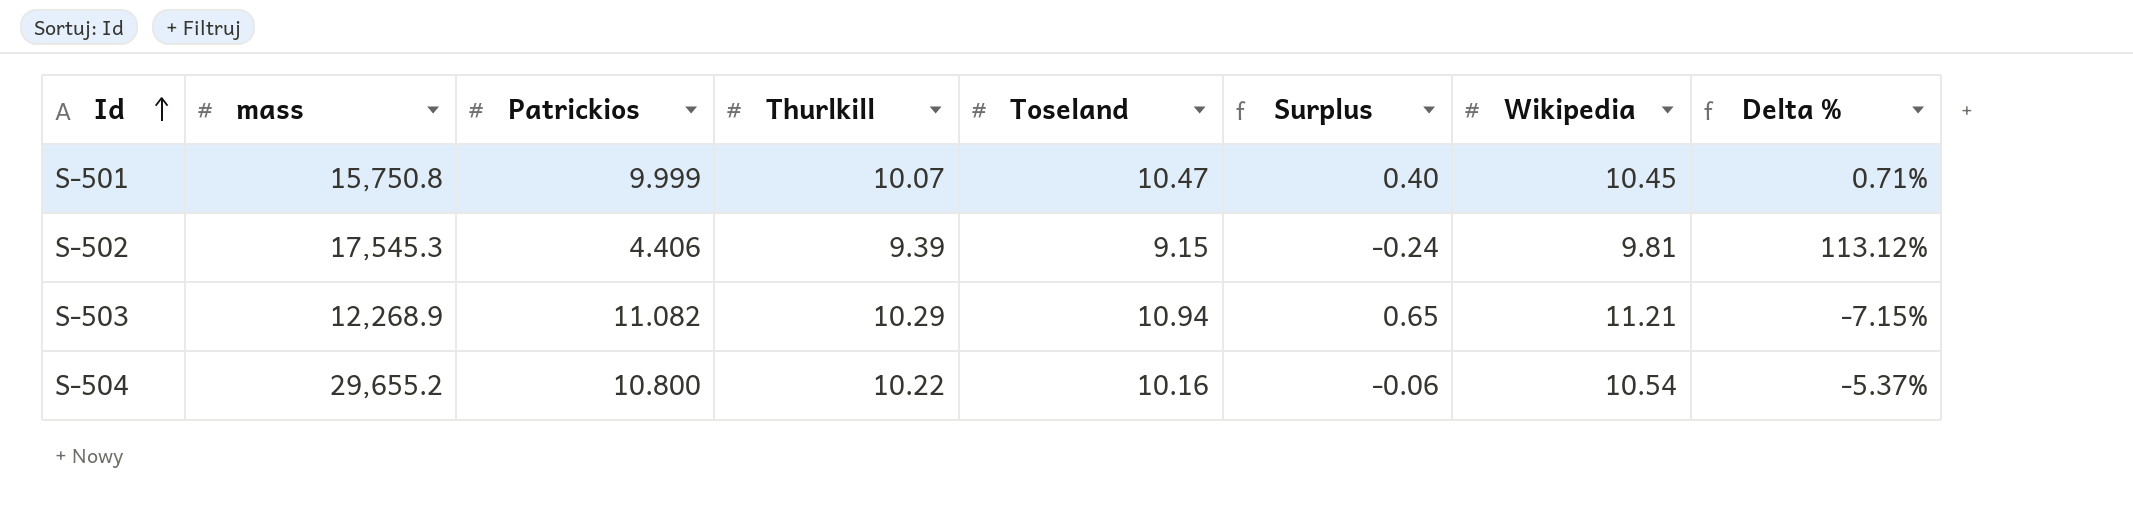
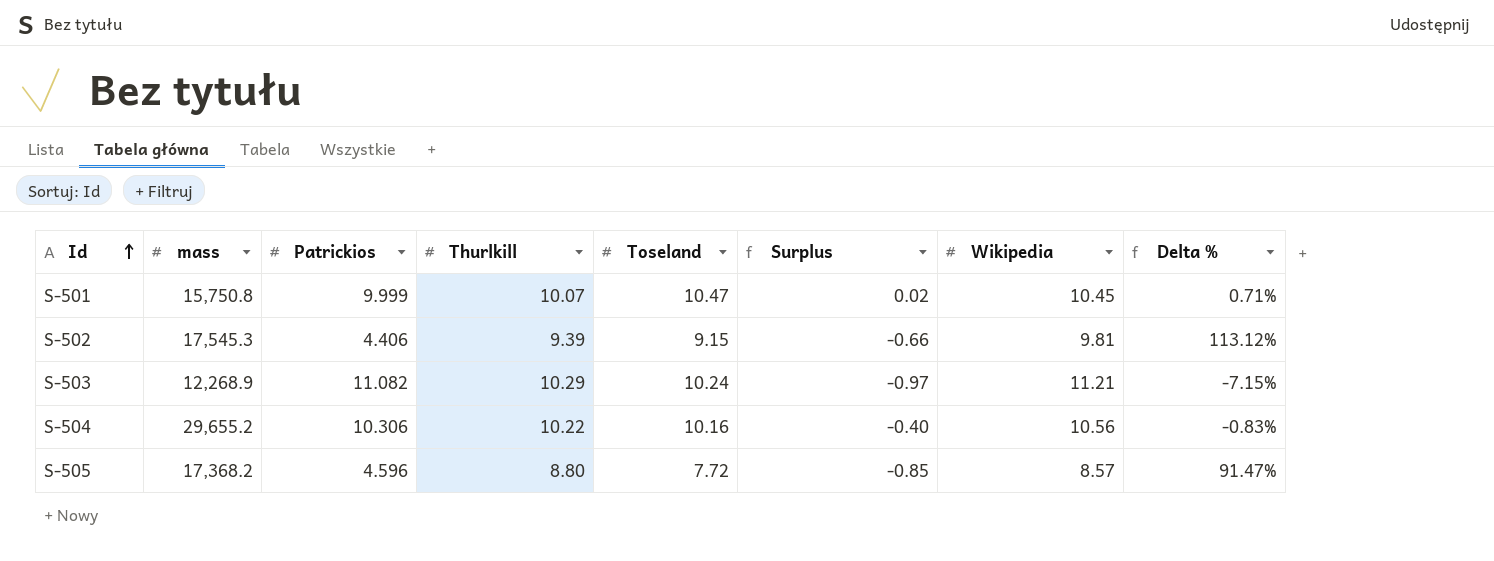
column Surplus | formula: [Toseland] - [Thurlkill] -> [Toseland] - [Wikipedia]
S-503 | Toseland: 10.94 -> 10.24
S-504 | Patrickios: 10.800 -> 10.306
S-504 | Wikipedia: 10.54 -> 10.56
S-504 | Delta %: -5.37% -> -0.83%
row S-505: none -> 17,368.2 | 4.596 | 8.80 | 7.72 | -0.85 | 8.57 | 91.47%

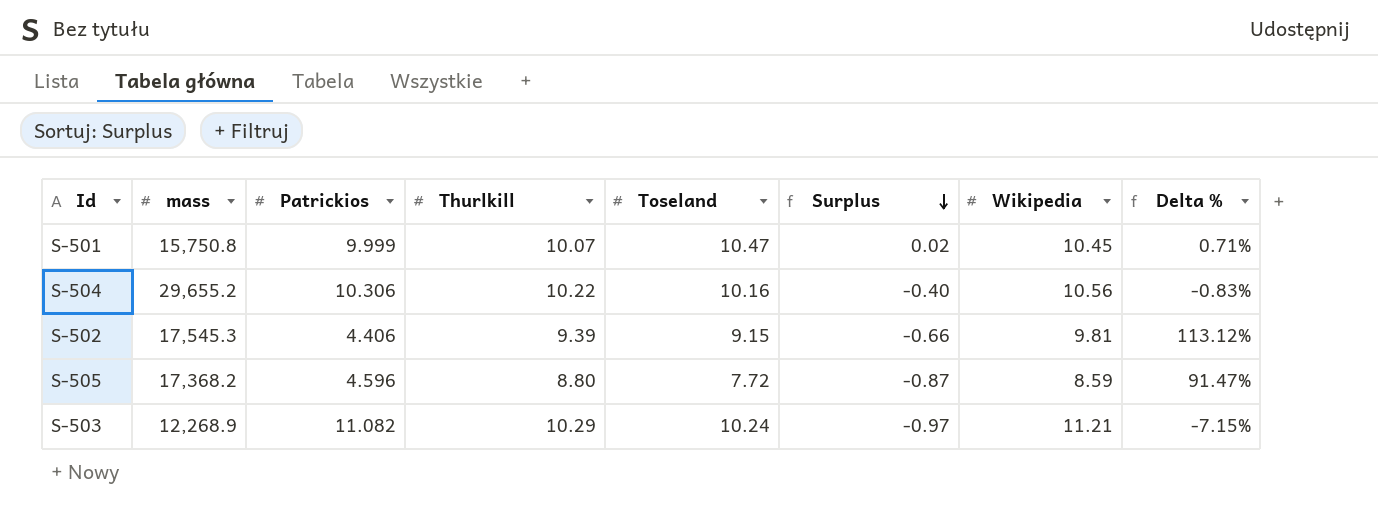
row order: Id ascending -> Surplus descending
S-505 | Surplus: -0.85 -> -0.87
S-505 | Wikipedia: 8.57 -> 8.59

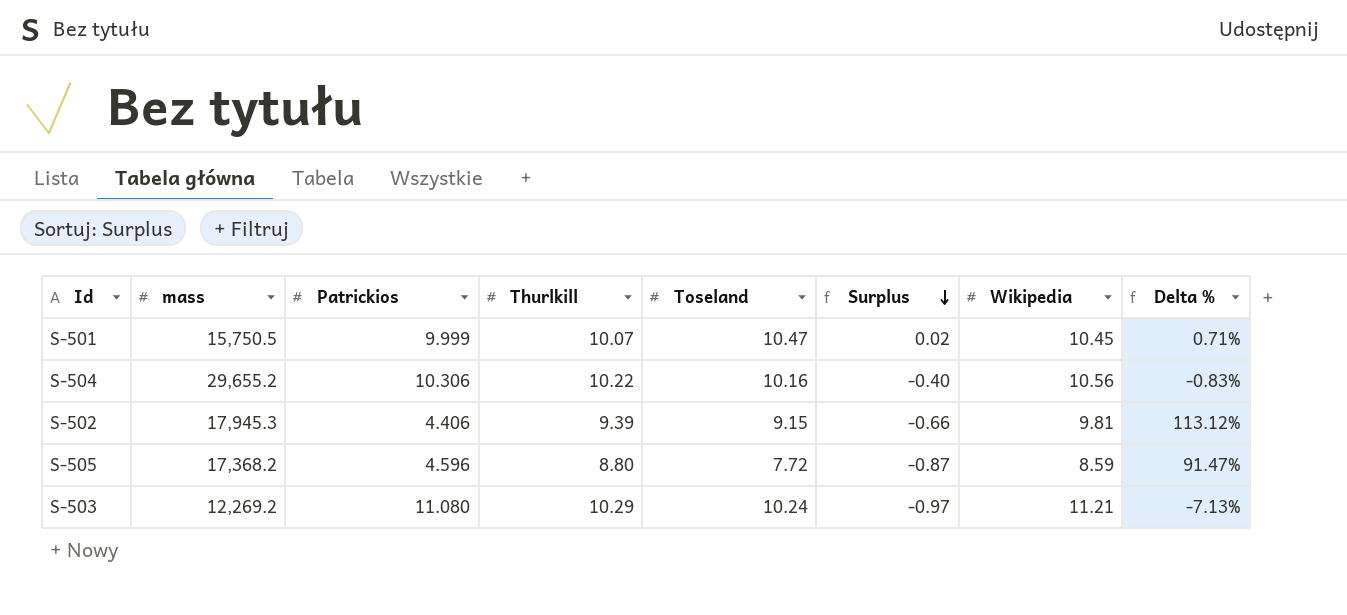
S-501 | mass: 15,750.8 -> 15,750.5
S-502 | mass: 17,545.3 -> 17,945.3
S-503 | mass: 12,268.9 -> 12,269.2
S-503 | Patrickios: 11.082 -> 11.080
S-503 | Delta %: -7.15% -> -7.13%

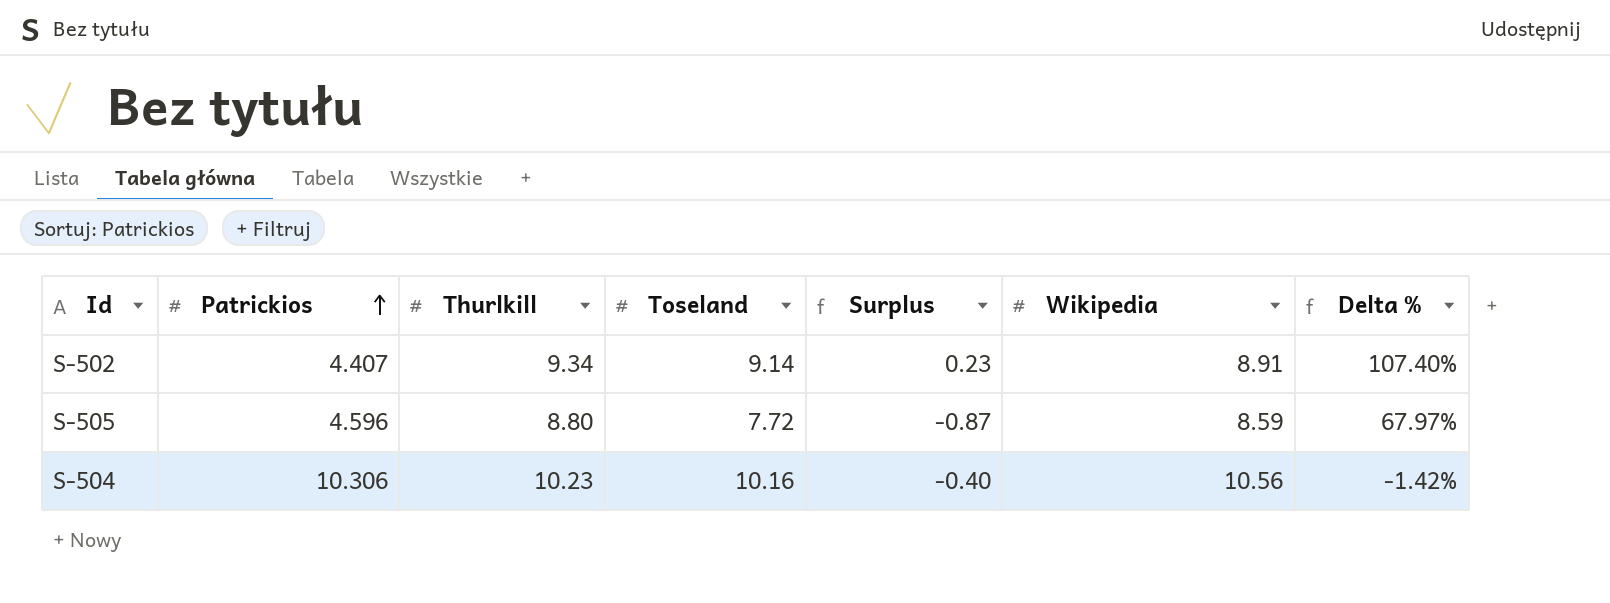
row order: Surplus descending -> Patrickios ascending
column mass | position: 2 -> none
column Delta % | formula: ([Thurlkill] - [Patrickios]) / [Patrickios] -> ([Toseland] - [Patrickios]) / [Patrickios]
row S-501: 15,750.5 | 9.999 | 10.07 | 10.47 | 0.02 | 10.45 | 0.71% -> none
row S-503: 12,269.2 | 11.080 | 10.29 | 10.24 | -0.97 | 11.21 | -7.13% -> none
S-502 | Patrickios: 4.406 -> 4.407
S-502 | Thurlkill: 9.39 -> 9.34
S-502 | Toseland: 9.15 -> 9.14
S-502 | Surplus: -0.66 -> 0.23
S-502 | Wikipedia: 9.81 -> 8.91
S-504 | Thurlkill: 10.22 -> 10.23

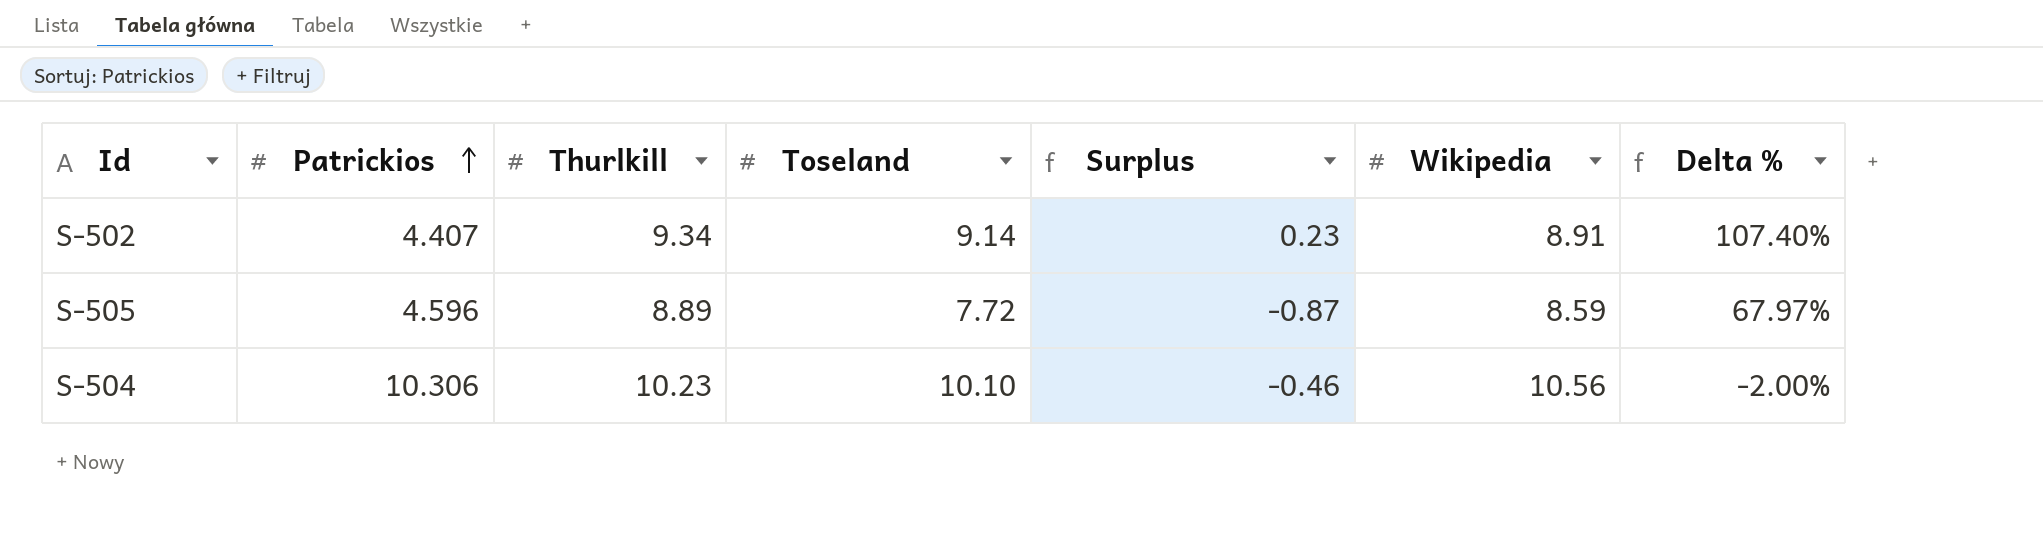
S-505 | Thurlkill: 8.80 -> 8.89
S-504 | Toseland: 10.16 -> 10.10
S-504 | Surplus: -0.40 -> -0.46
S-504 | Delta %: -1.42% -> -2.00%

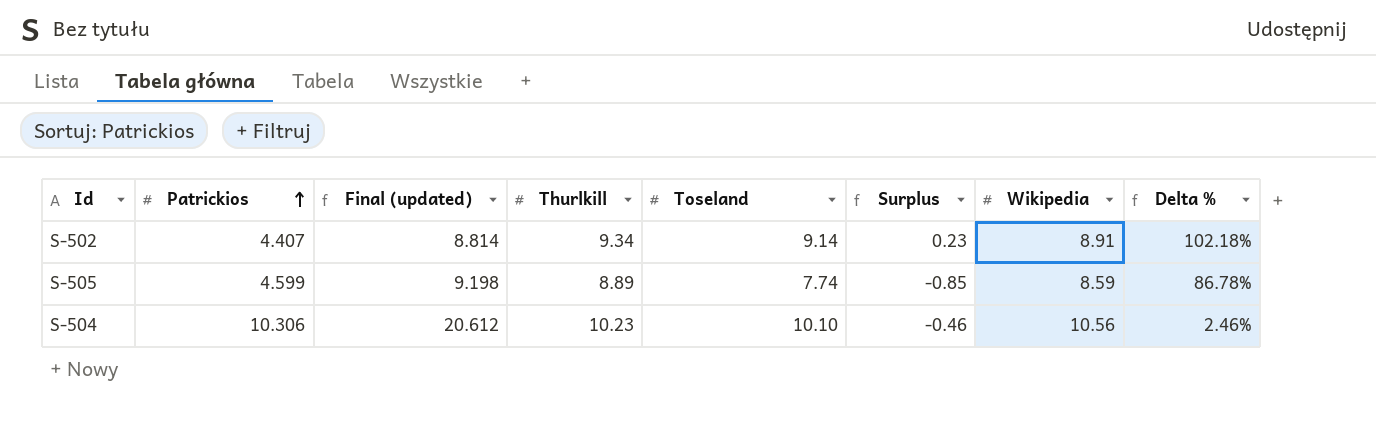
column Final (updated) | formula: none -> [Patrickios] * 2
column Delta % | formula: ([Toseland] - [Patrickios]) / [Patrickios] -> ([Wikipedia] - [Patrickios]) / [Patrickios]
S-505 | Patrickios: 4.596 -> 4.599
S-505 | Toseland: 7.72 -> 7.74
S-505 | Surplus: -0.87 -> -0.85

